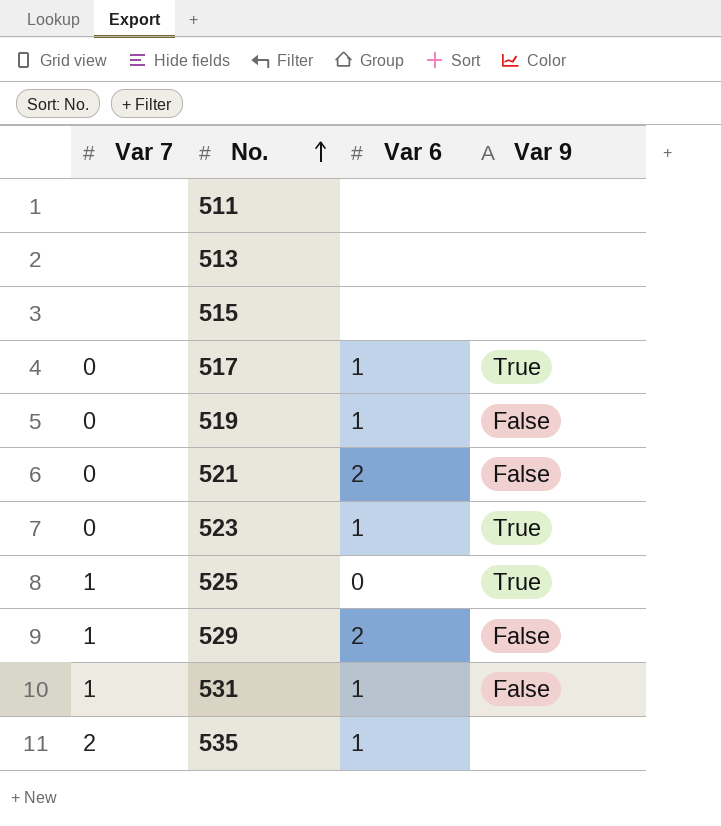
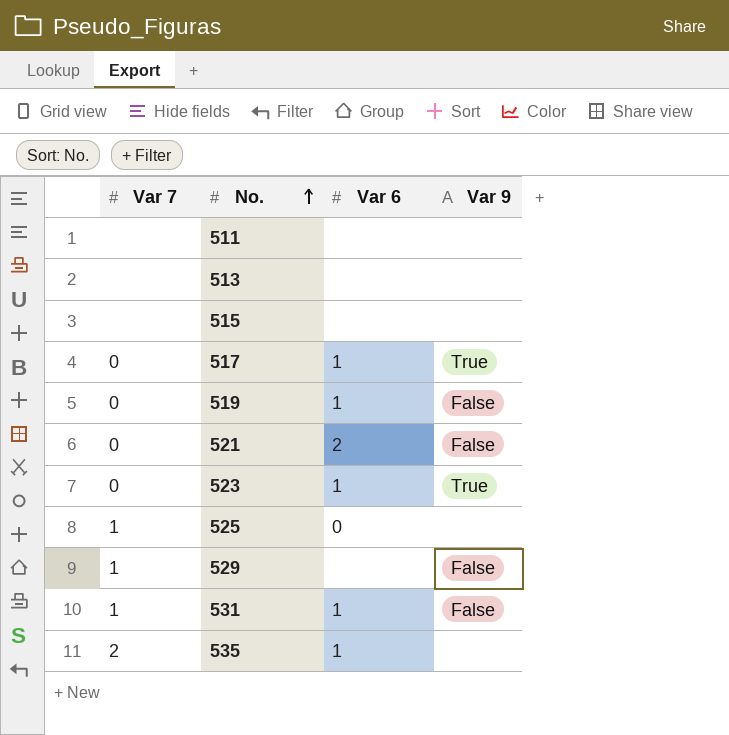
525 | Var 9: True -> none
529 | Var 6: 2 -> none

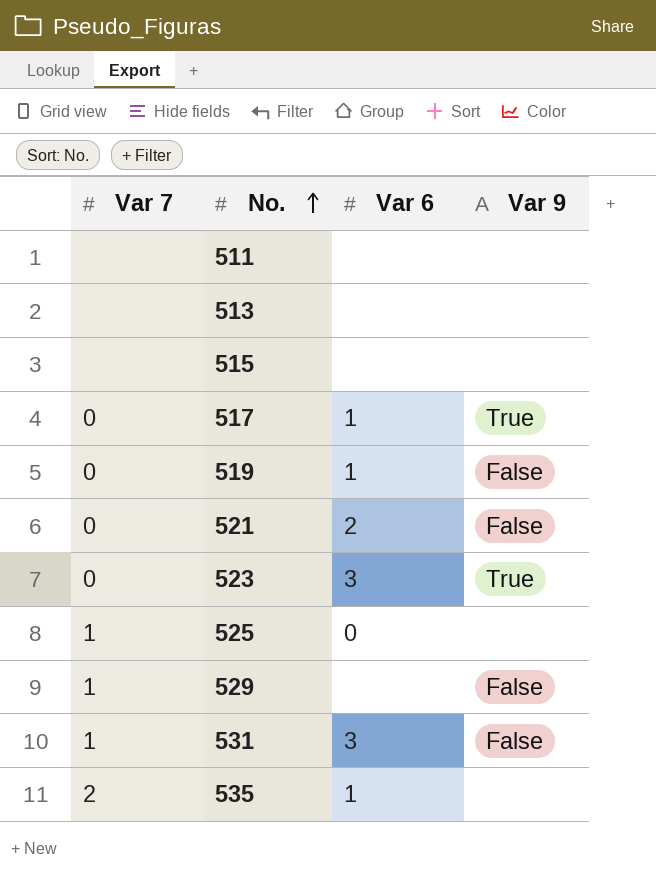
523 | Var 6: 1 -> 3
531 | Var 6: 1 -> 3

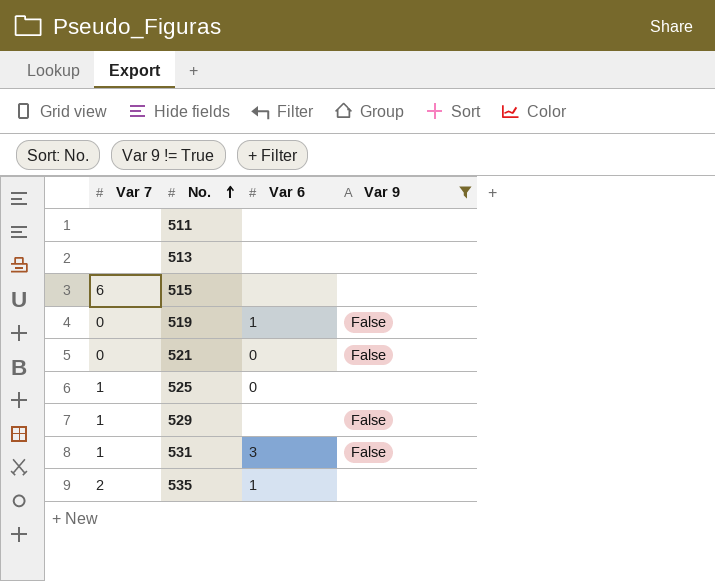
filter: none -> Var 9 != True
515 | Var 7: none -> 6
521 | Var 6: 2 -> 0

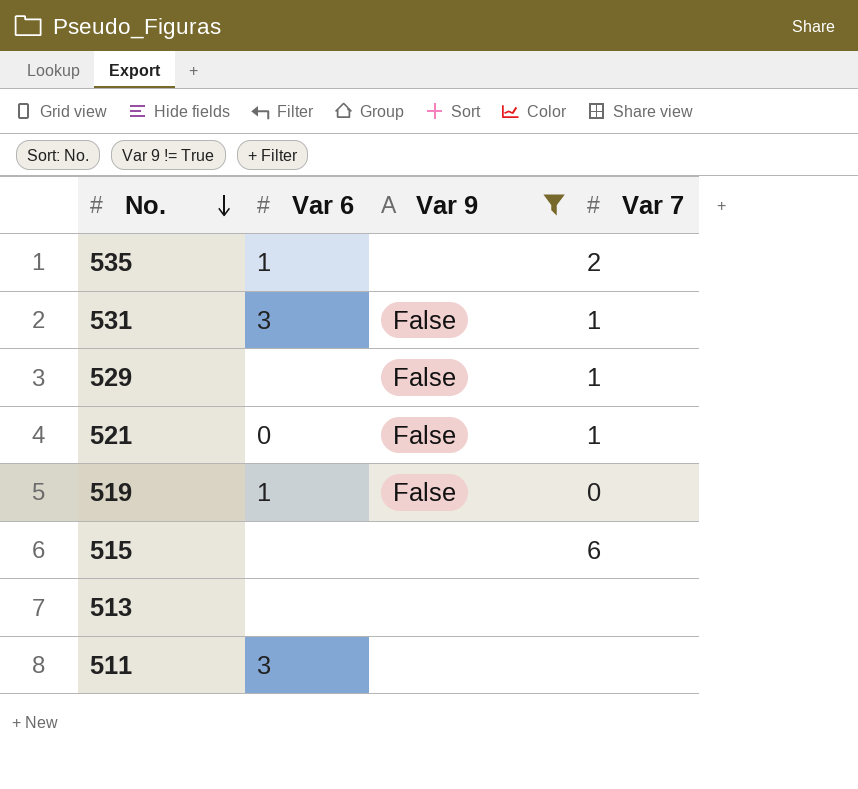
row order: No. ascending -> No. descending
column Var 7 | position: 1 -> 4
row 525: 1 | 0 | none -> none
521 | Var 7: 0 -> 1
511 | Var 6: none -> 3

